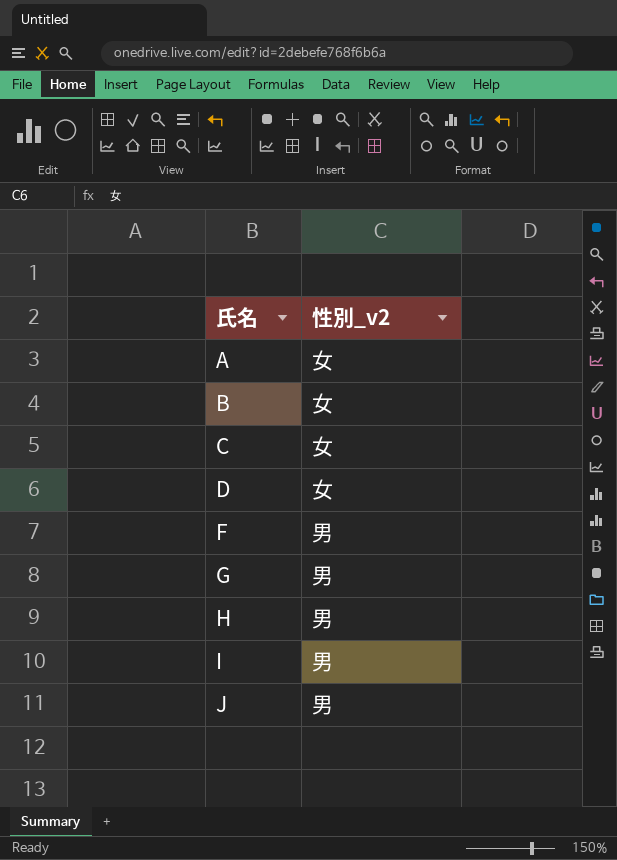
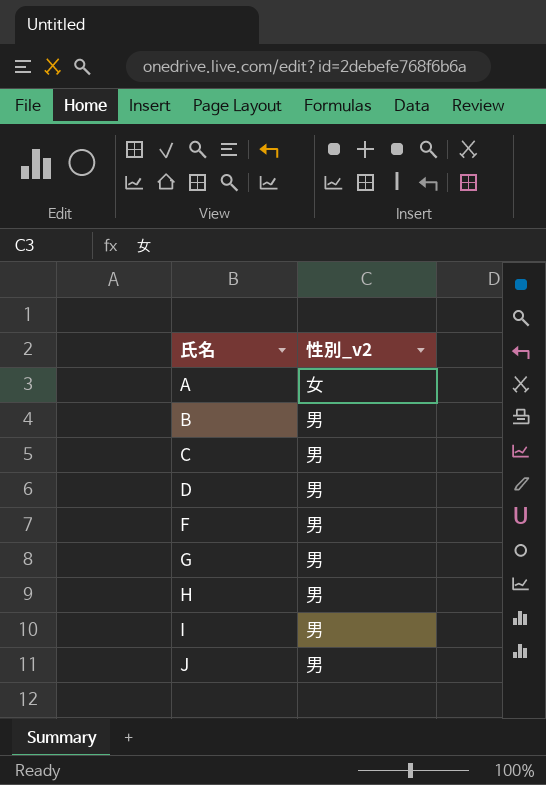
B | 性別_v2: 女 -> 男
C | 性別_v2: 女 -> 男
D | 性別_v2: 女 -> 男

